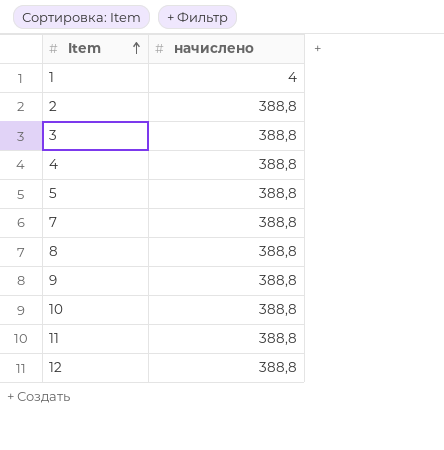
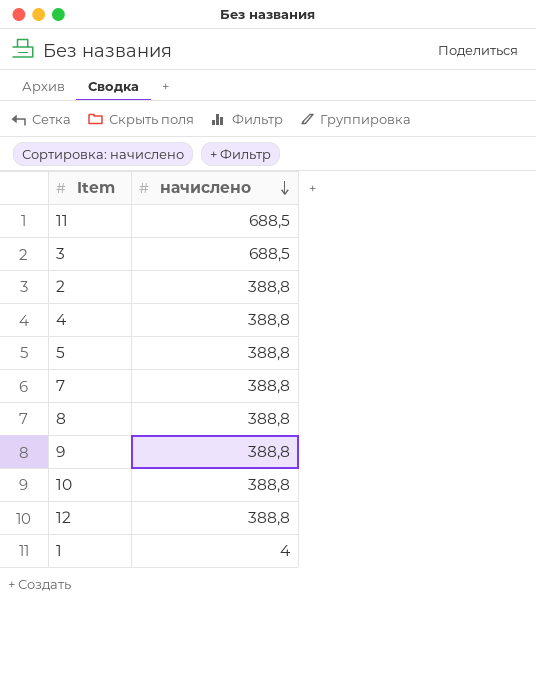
row order: Item ascending -> начислено descending
11 | начислено: 388,8 -> 688,5
3 | начислено: 388,8 -> 688,5

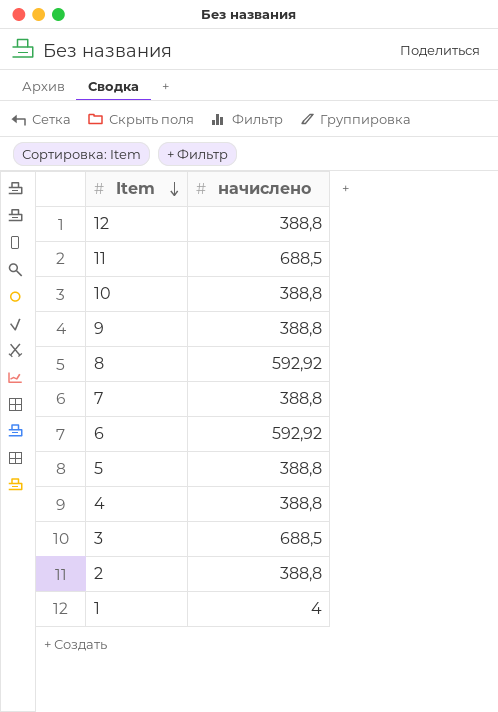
row order: начислено descending -> Item descending
8 | начислено: 388,8 -> 592,92
row 6: none -> 592,92

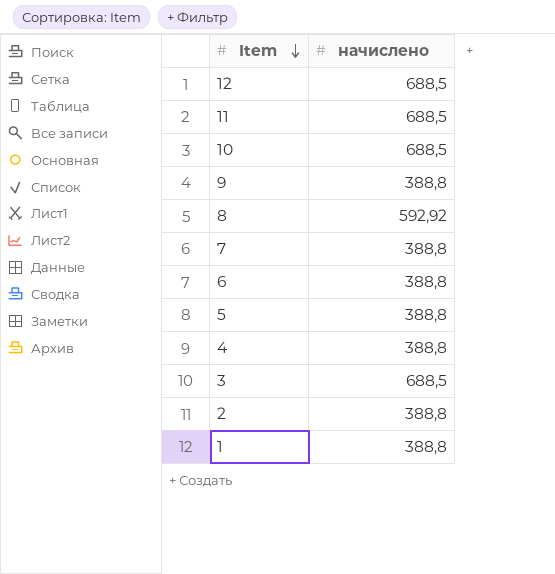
12 | начислено: 388,8 -> 688,5
10 | начислено: 388,8 -> 688,5
6 | начислено: 592,92 -> 388,8
1 | начислено: 4 -> 388,8

